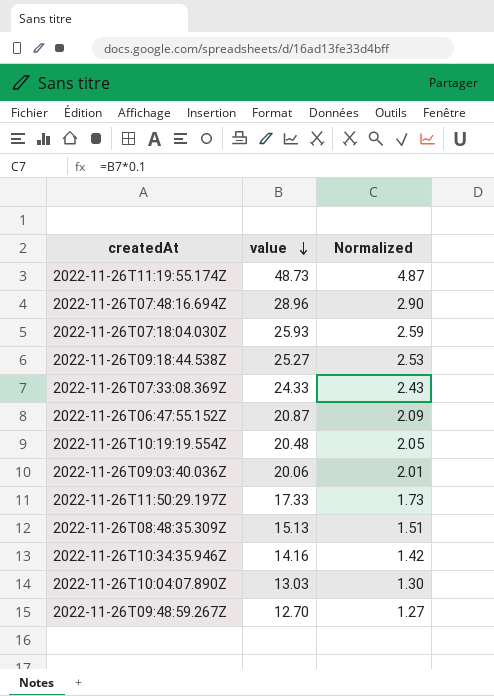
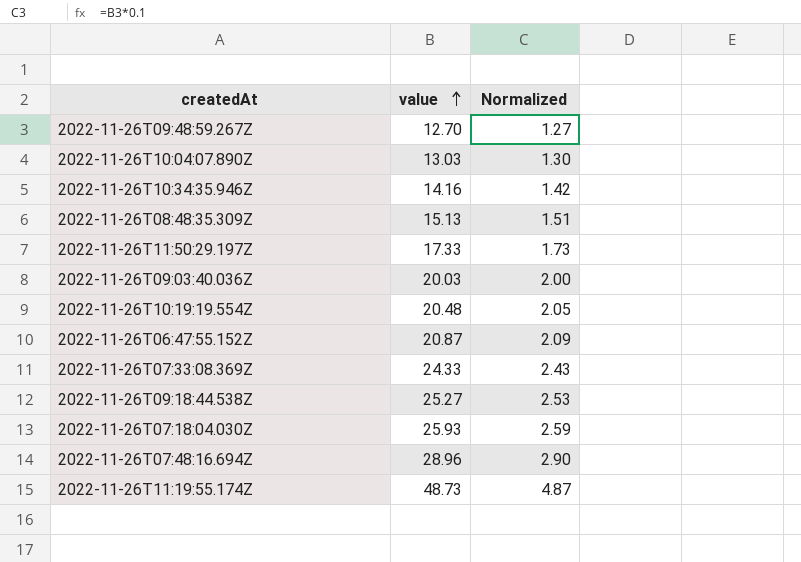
row order: value descending -> value ascending
2022-11-26T09:03:40.036Z | value: 20.06 -> 20.03
2022-11-26T09:03:40.036Z | Normalized: 2.01 -> 2.00

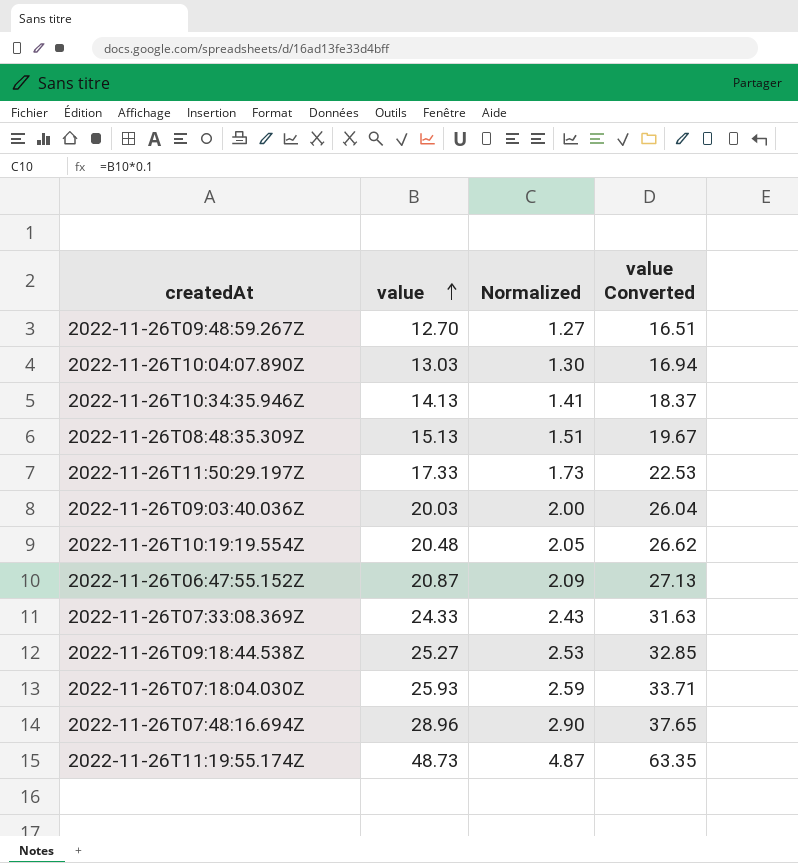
column value Converted | formula: none -> [value] * 1.3
2022-11-26T10:34:35.946Z | value: 14.16 -> 14.13
2022-11-26T10:34:35.946Z | Normalized: 1.42 -> 1.41

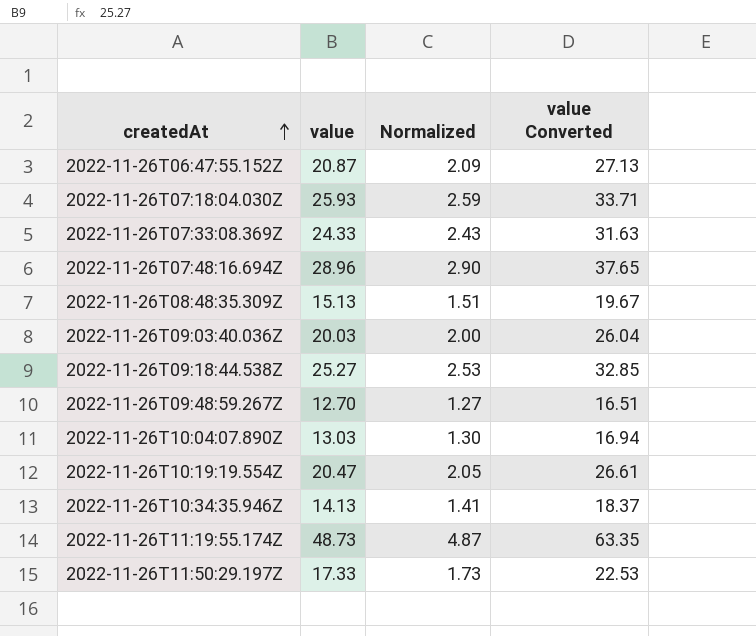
row order: value ascending -> createdAt ascending
2022-11-26T10:19:19.554Z | value: 20.48 -> 20.47
2022-11-26T10:19:19.554Z | value Converted: 26.62 -> 26.61

